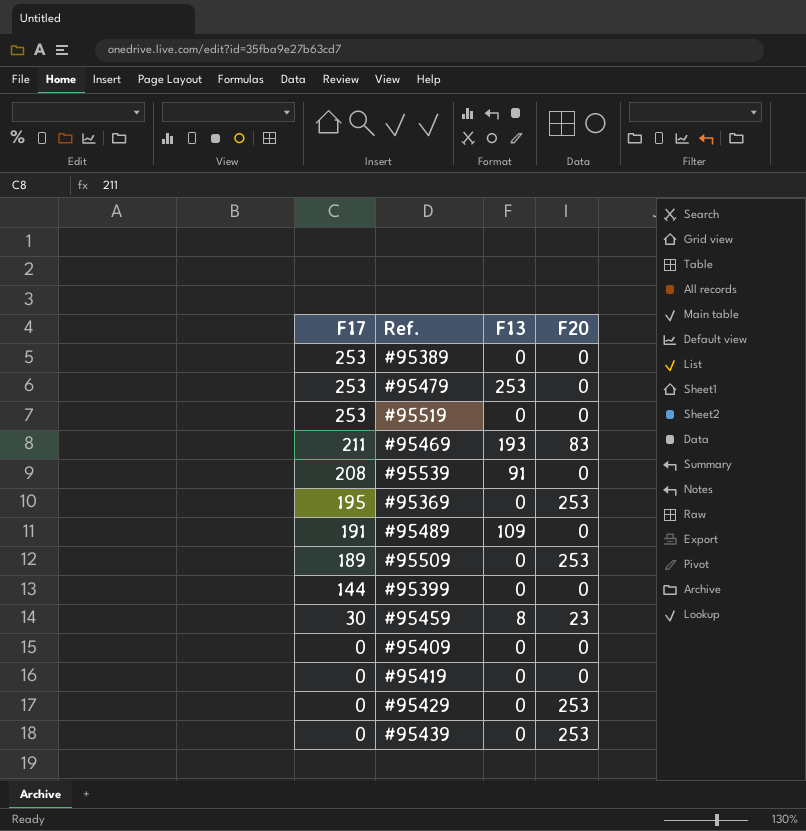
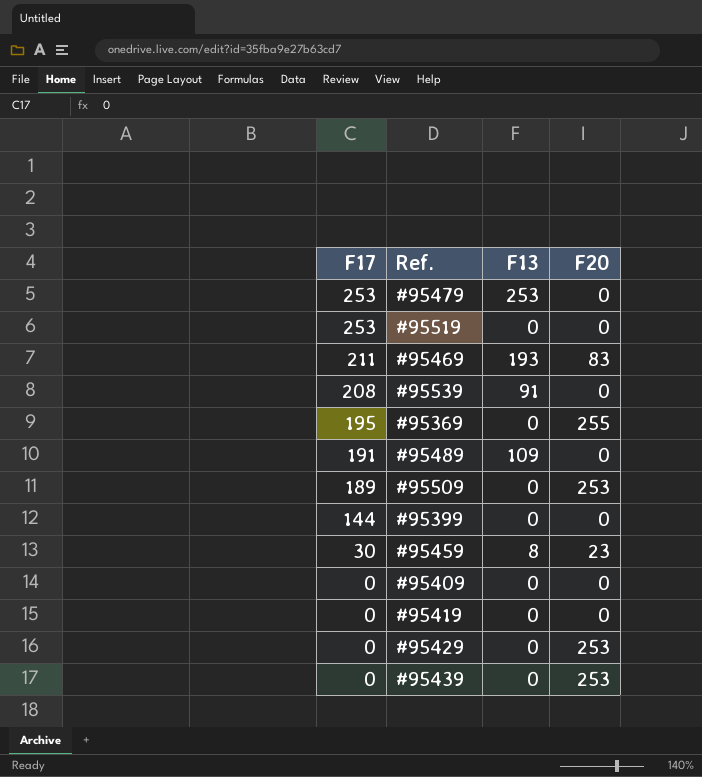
row #95389: 253 | 0 | 0 -> none
#95369 | F20: 253 -> 255

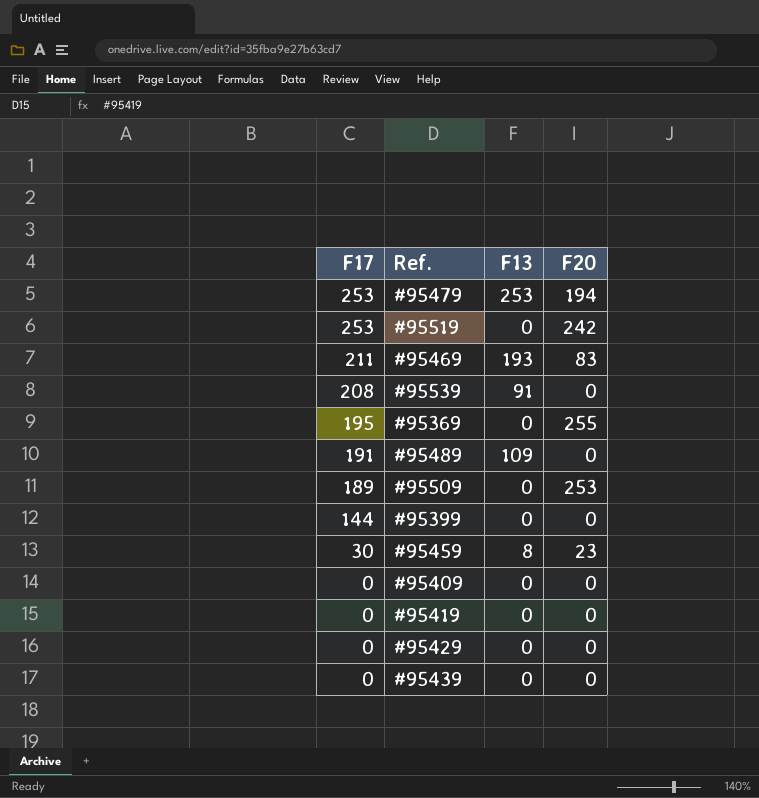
#95479 | F20: 0 -> 194
#95519 | F20: 0 -> 242
#95429 | F20: 253 -> 0
#95439 | F20: 253 -> 0

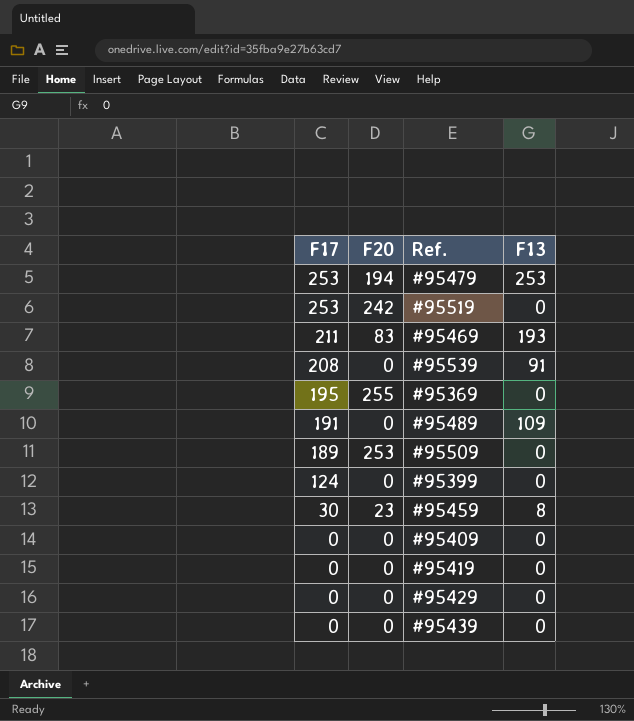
column F20 | position: 4 -> 2
#95399 | F17: 144 -> 124

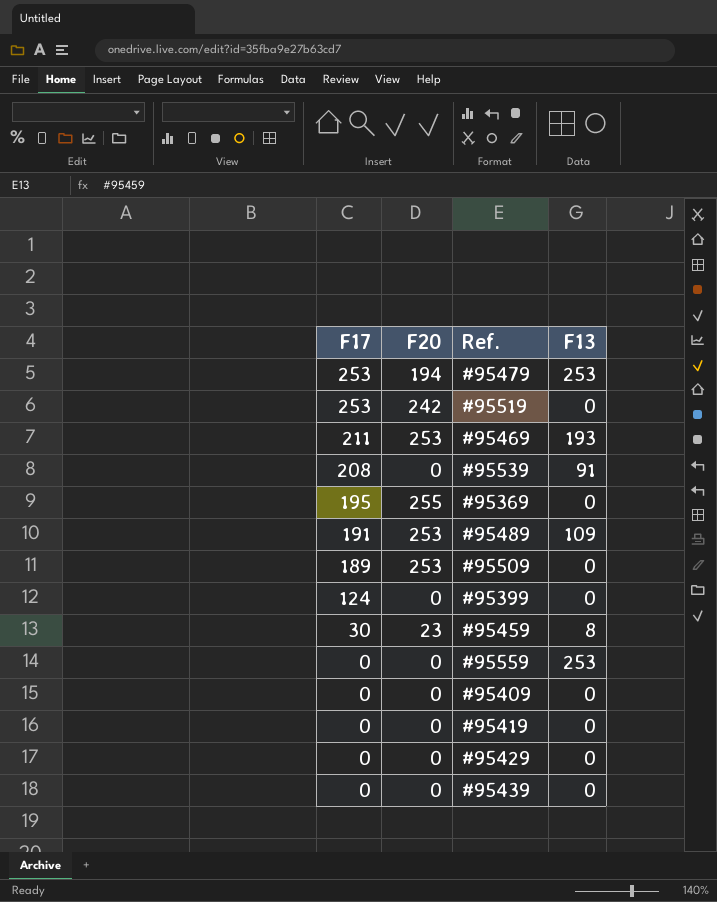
#95469 | F20: 83 -> 253
#95489 | F20: 0 -> 253
row #95559: none -> 0 | 0 | 253

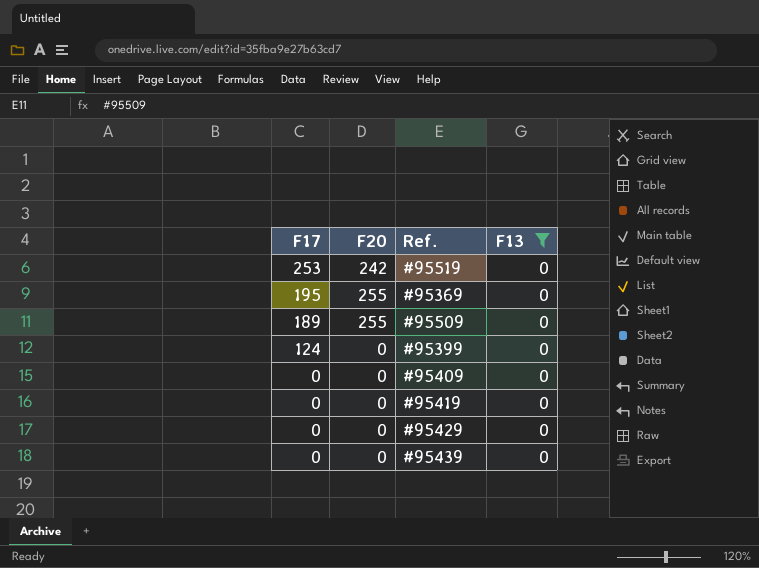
filter: none -> F13 = 0
#95509 | F20: 253 -> 255

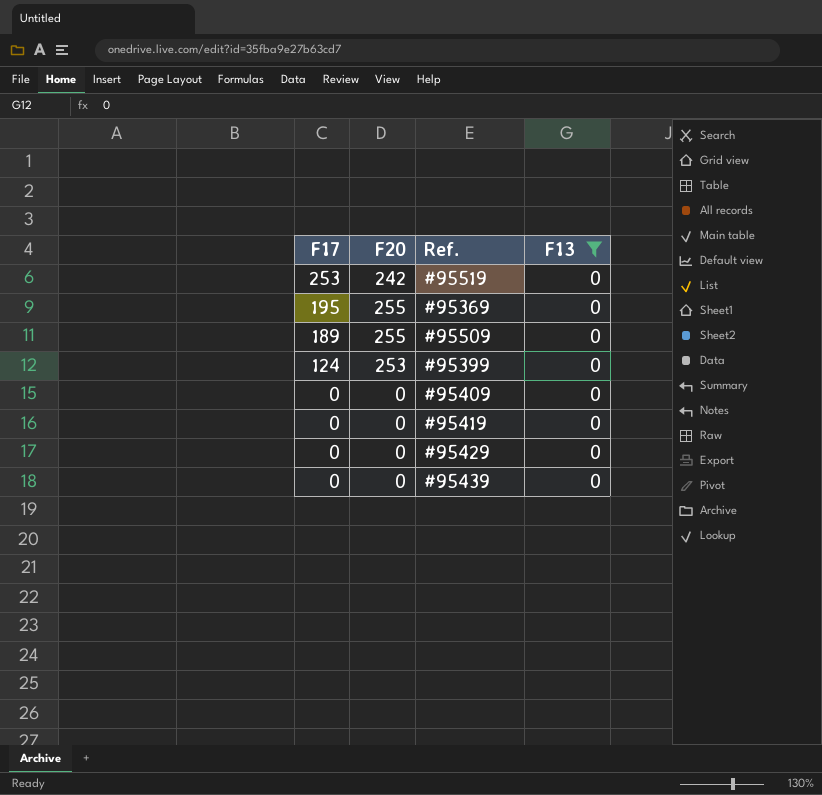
#95399 | F20: 0 -> 253

